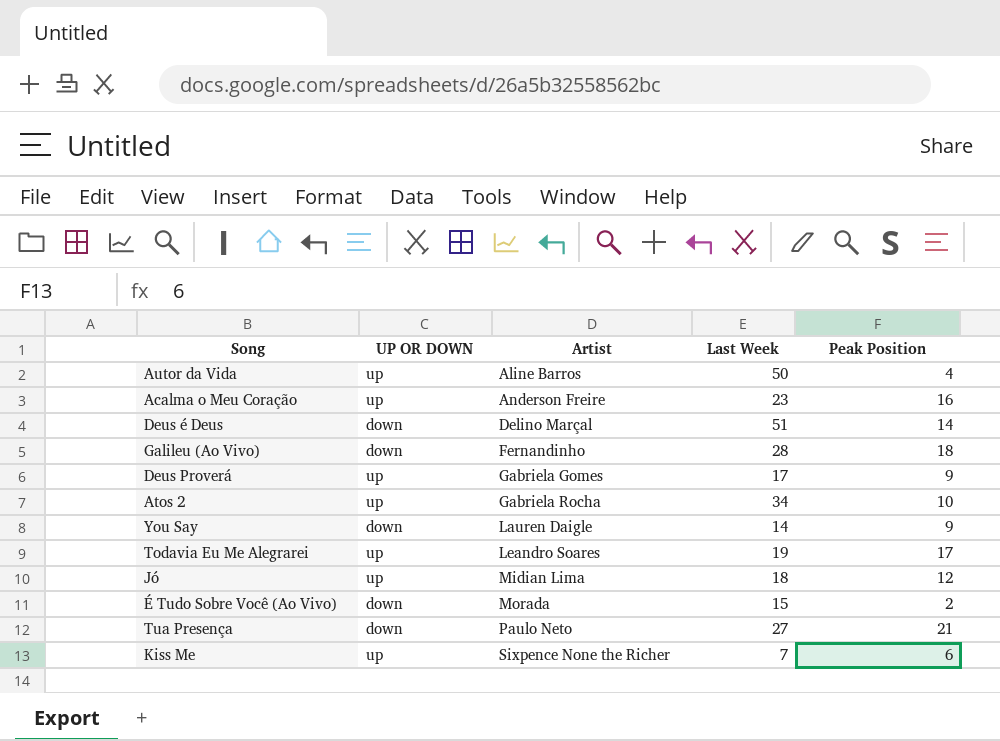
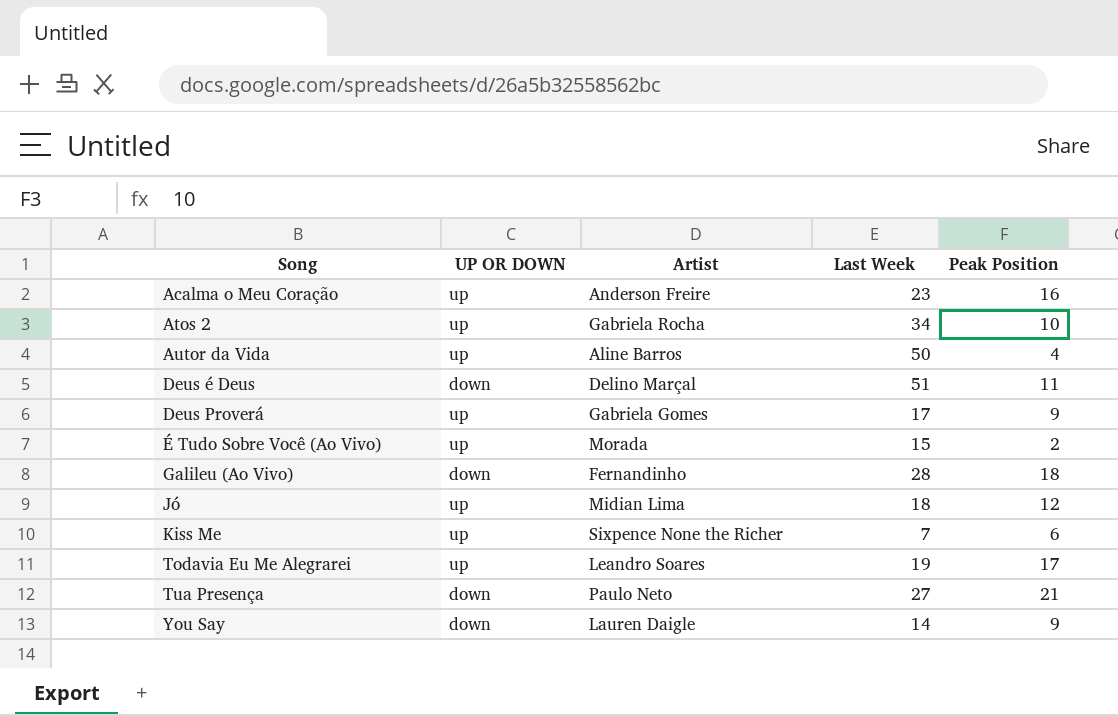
row order: Artist ascending -> Song ascending
Deus é Deus | Peak Position: 14 -> 11
É Tudo Sobre Você (Ao Vivo) | UP OR DOWN: down -> up

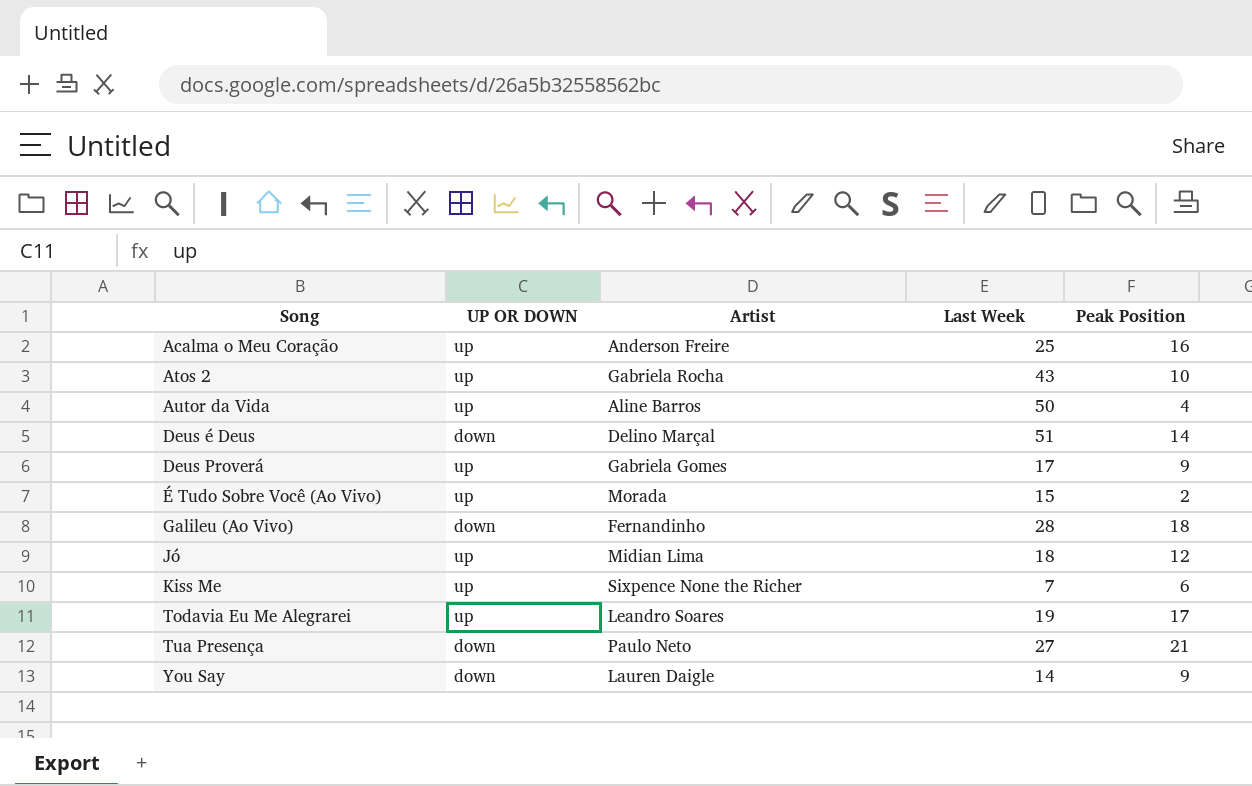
Acalma o Meu Coração | Last Week: 23 -> 25
Atos 2 | Last Week: 34 -> 43
Deus é Deus | Peak Position: 11 -> 14

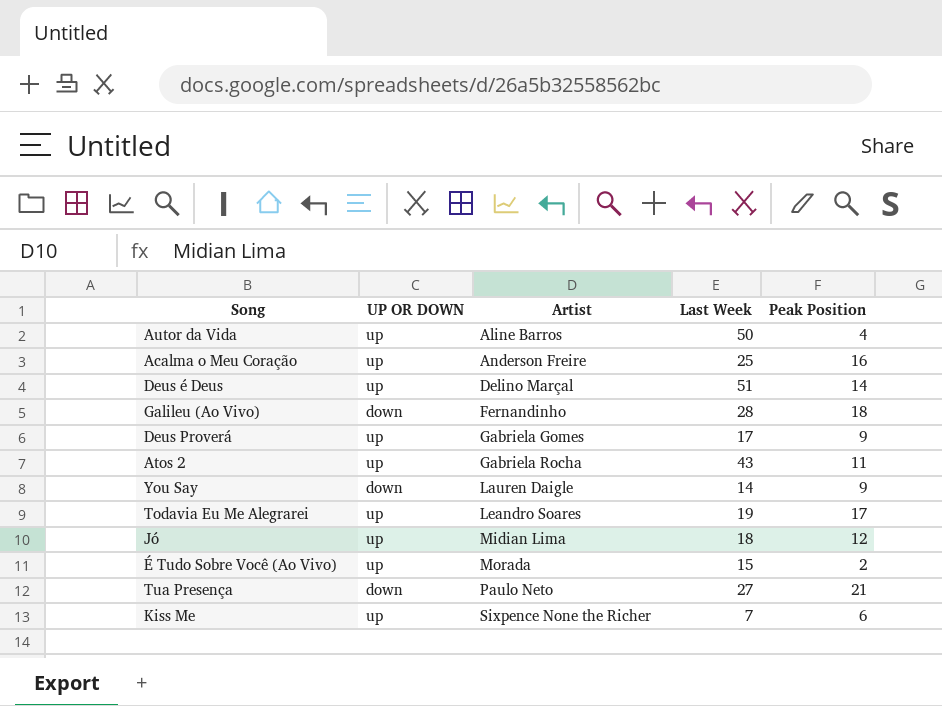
row order: Song ascending -> Artist ascending
Deus é Deus | UP OR DOWN: down -> up
Atos 2 | Peak Position: 10 -> 11

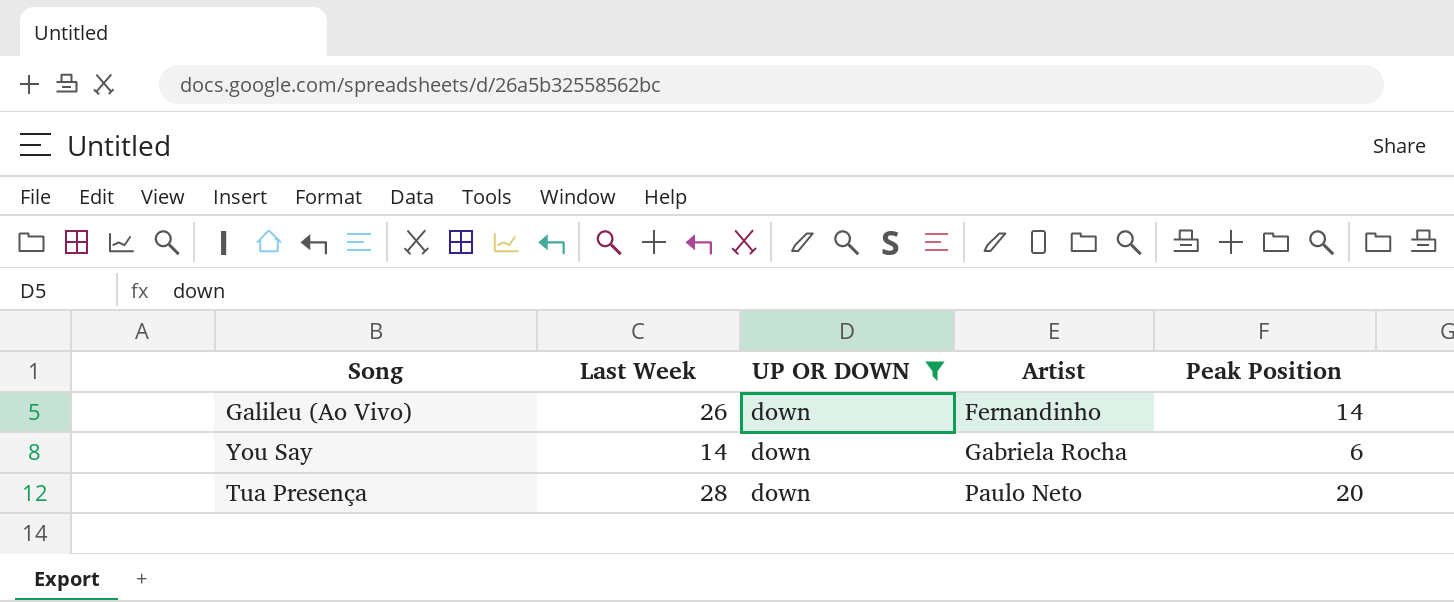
filter: none -> UP OR DOWN = down
column Last Week | position: 4 -> 2
Galileu (Ao Vivo) | Last Week: 28 -> 26
Galileu (Ao Vivo) | Peak Position: 18 -> 14
You Say | Artist: Lauren Daigle -> Gabriela Rocha
You Say | Peak Position: 9 -> 6
Tua Presença | Last Week: 27 -> 28
Tua Presença | Peak Position: 21 -> 20

